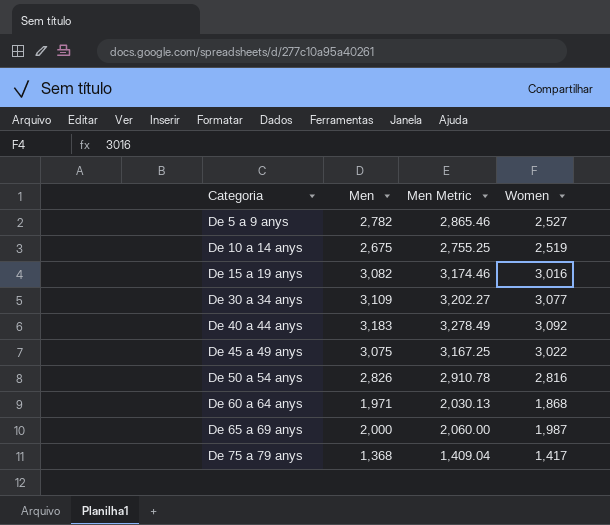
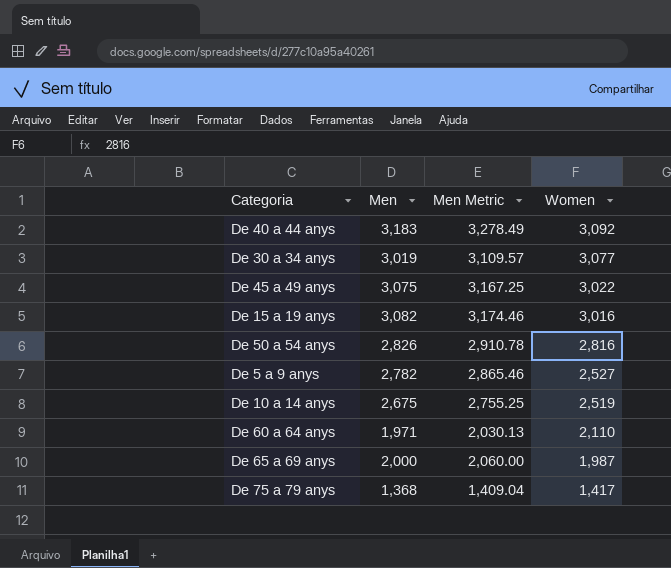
row order: Categoria ascending -> Women descending
De 30 a 34 anys | Men: 3,109 -> 3,019
De 30 a 34 anys | Men Metric: 3,202.27 -> 3,109.57
De 60 a 64 anys | Women: 1,868 -> 2,110

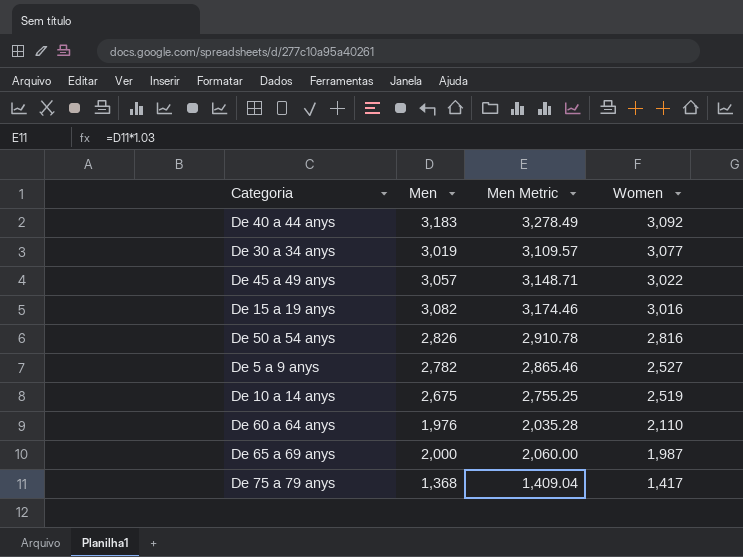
De 45 a 49 anys | Men: 3,075 -> 3,057
De 45 a 49 anys | Men Metric: 3,167.25 -> 3,148.71
De 60 a 64 anys | Men: 1,971 -> 1,976
De 60 a 64 anys | Men Metric: 2,030.13 -> 2,035.28

